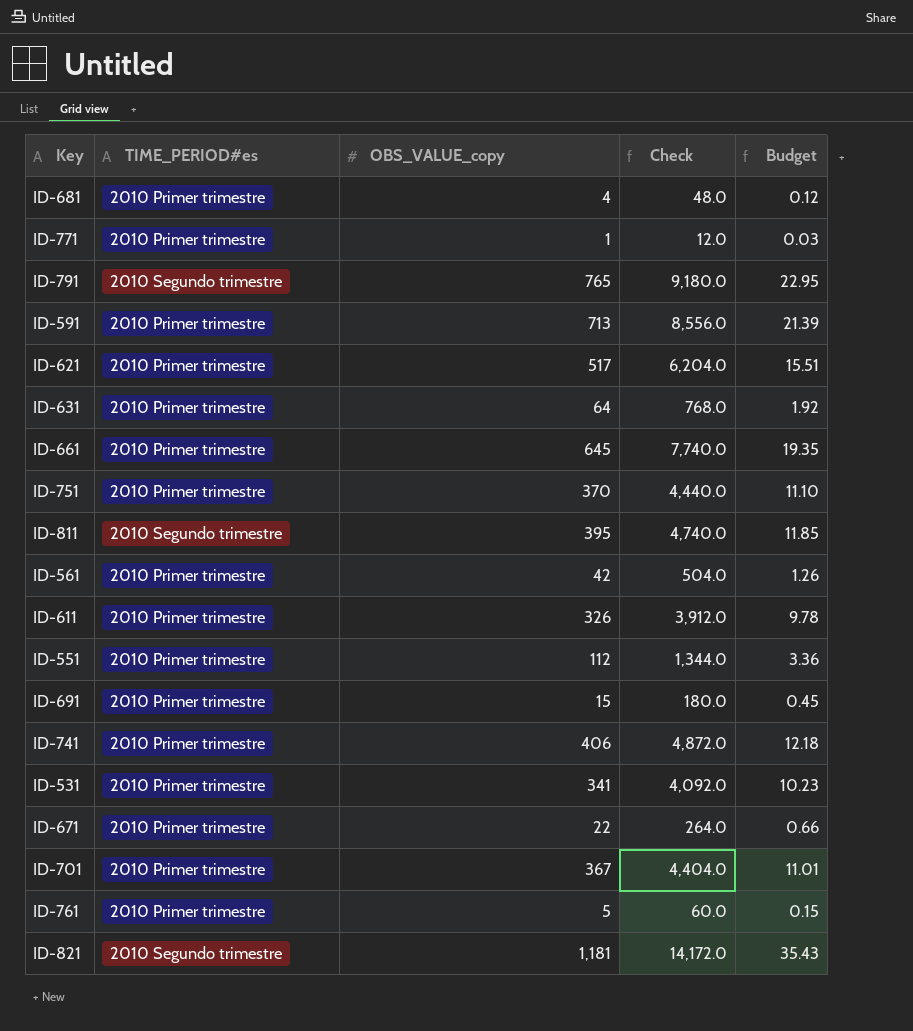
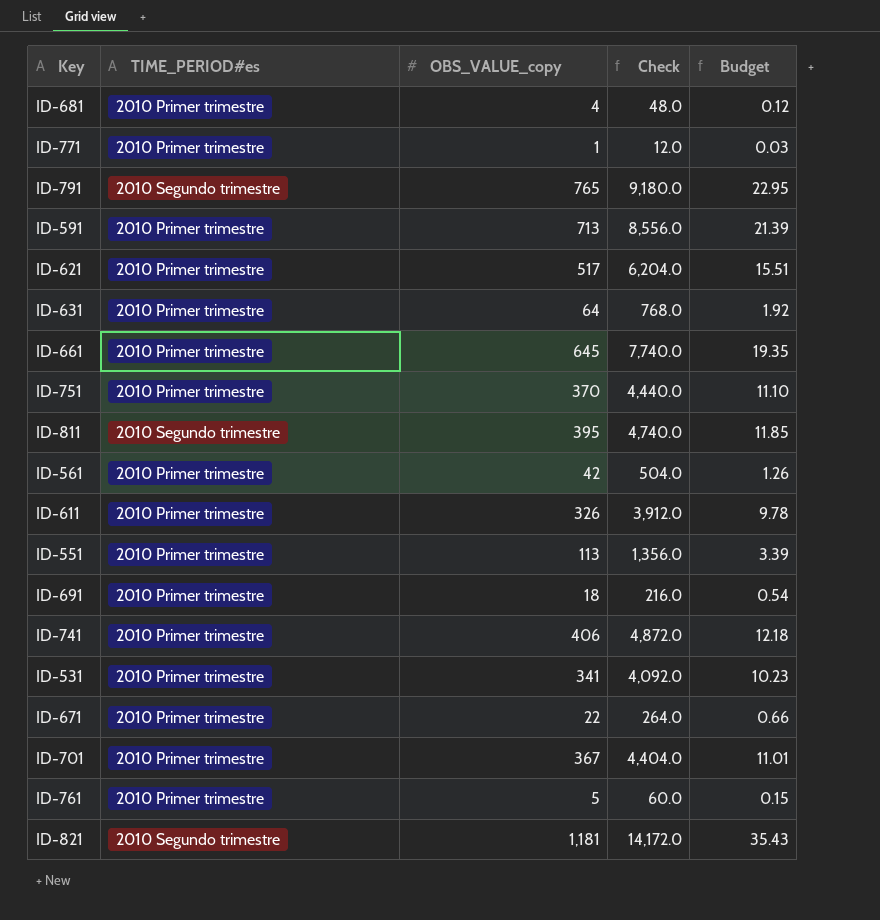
ID-551 | OBS_VALUE_copy: 112 -> 113
ID-551 | Check: 1,344.0 -> 1,356.0
ID-551 | Budget: 3.36 -> 3.39
ID-691 | OBS_VALUE_copy: 15 -> 18
ID-691 | Check: 180.0 -> 216.0
ID-691 | Budget: 0.45 -> 0.54

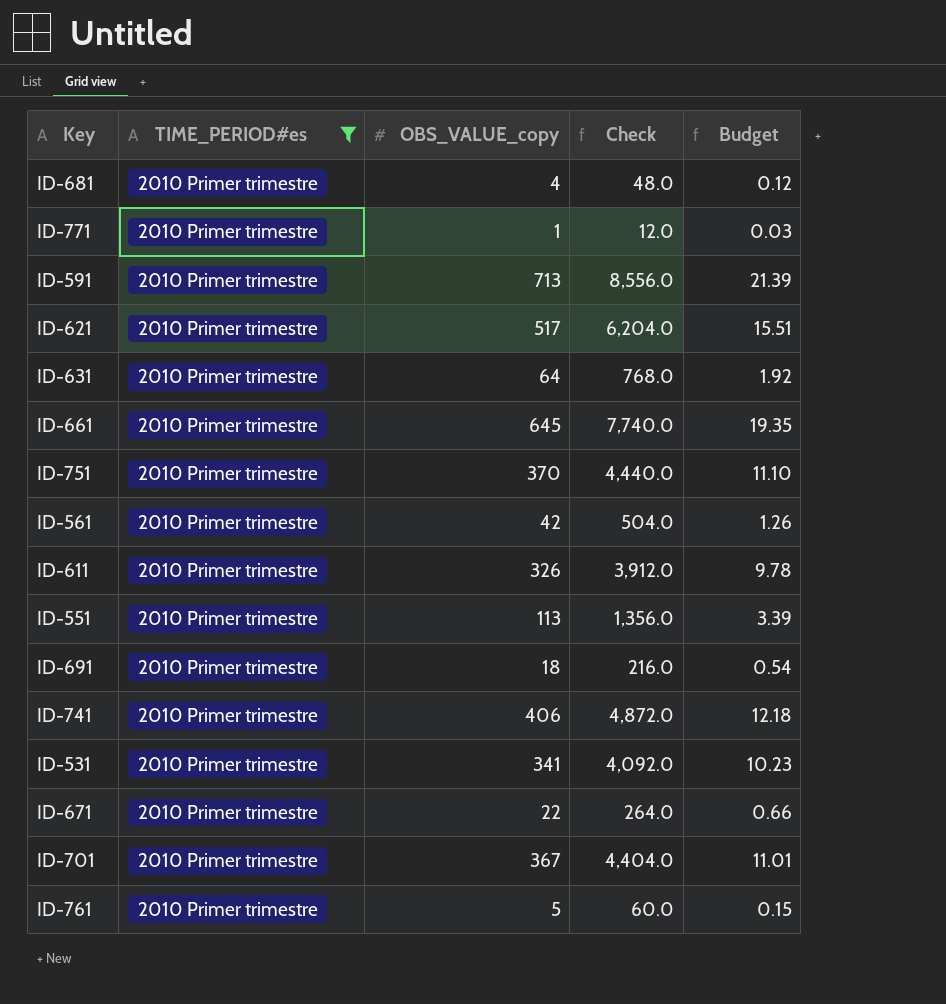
filter: none -> TIME_PERIOD#es = 2010 Primer trimestre

